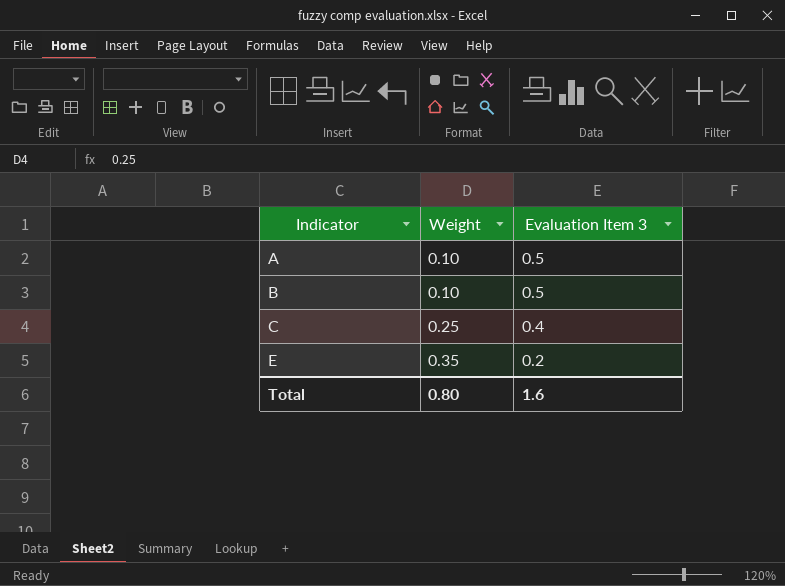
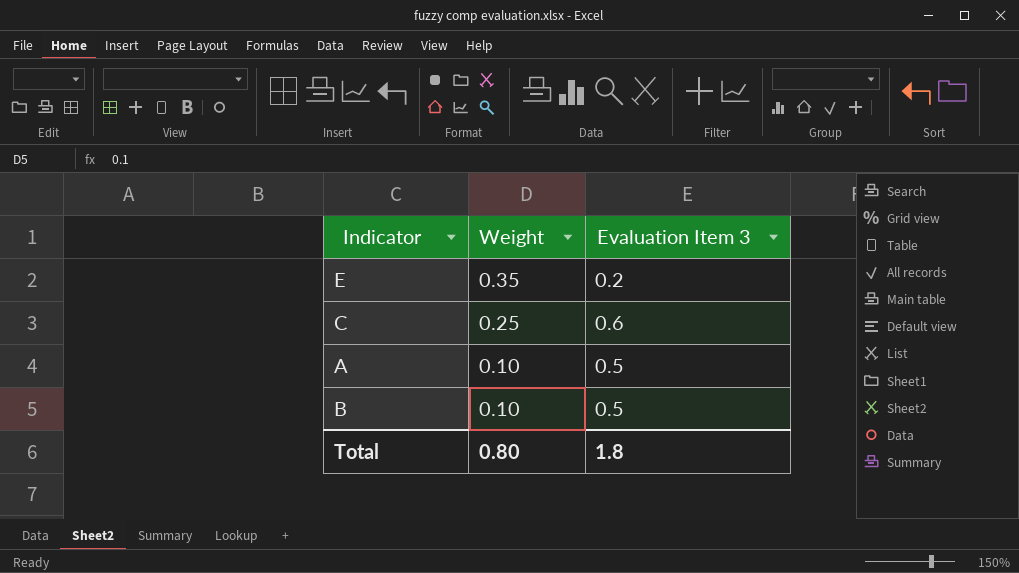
row order: Indicator ascending -> Weight descending
C | Evaluation Item 3: 0.4 -> 0.6
Total | Evaluation Item 3: 1.6 -> 1.8

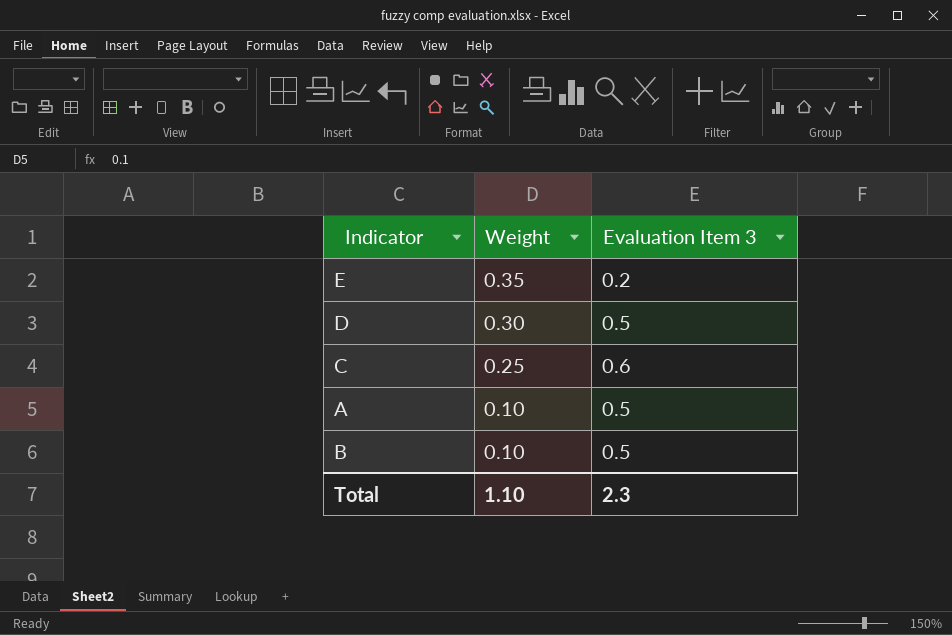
row D: none -> 0.30 | 0.5
Total | Weight: 0.80 -> 1.10
Total | Evaluation Item 3: 1.8 -> 2.3

